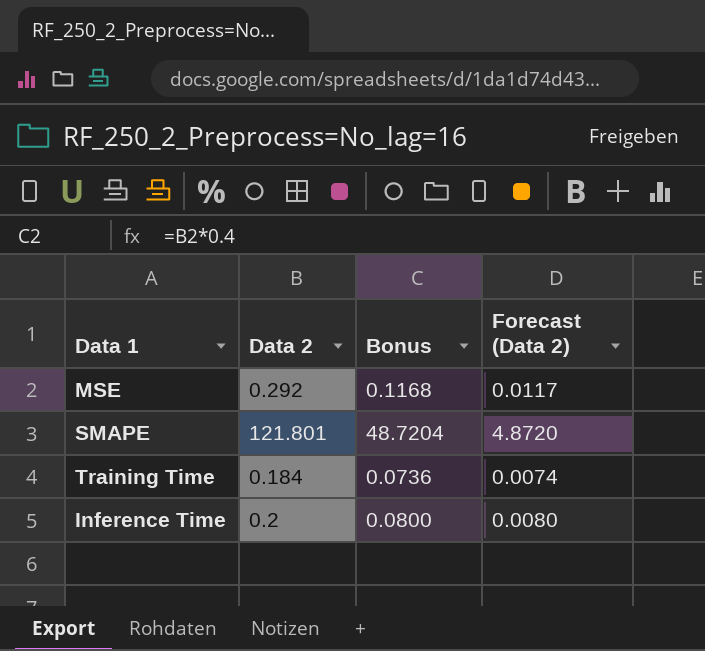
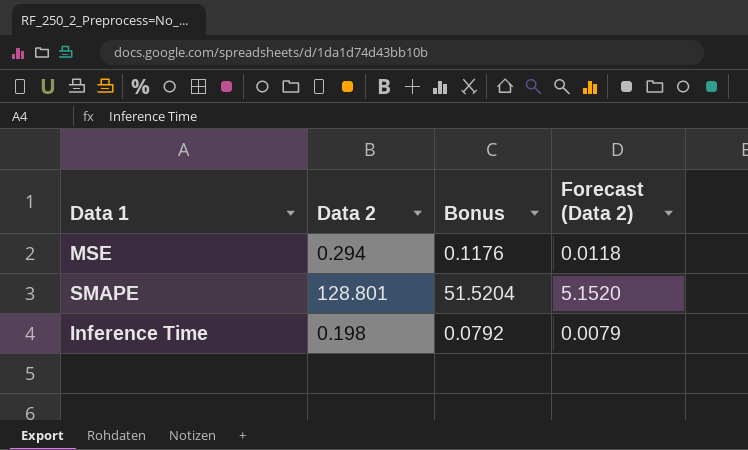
row Training Time: 0.184 | 0.0736 | 0.0074 -> none
MSE | Data 2: 0.292 -> 0.294
MSE | Bonus: 0.1168 -> 0.1176
MSE | Forecast (Data 2): 0.0117 -> 0.0118
SMAPE | Data 2: 121.801 -> 128.801
SMAPE | Bonus: 48.7204 -> 51.5204
SMAPE | Forecast (Data 2): 4.8720 -> 5.1520
Inference Time | Data 2: 0.2 -> 0.198
Inference Time | Bonus: 0.0800 -> 0.0792
Inference Time | Forecast (Data 2): 0.0080 -> 0.0079

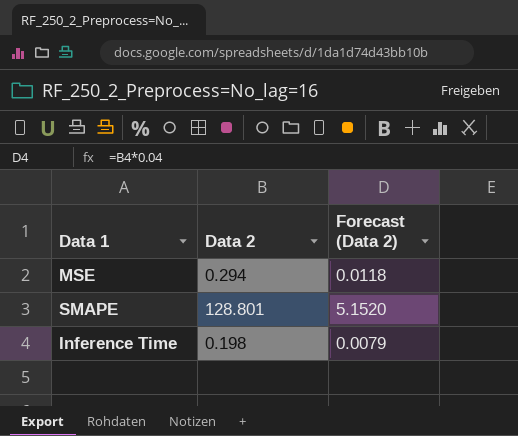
column Bonus | formula: [Data 2] * 0.4 -> none

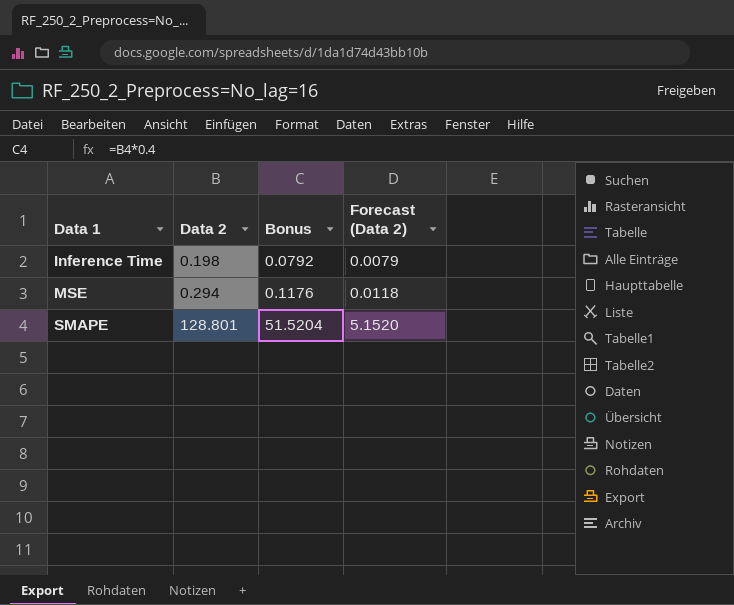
row order: none -> Data 1 ascending
column Bonus | formula: none -> [Data 2] * 0.4

